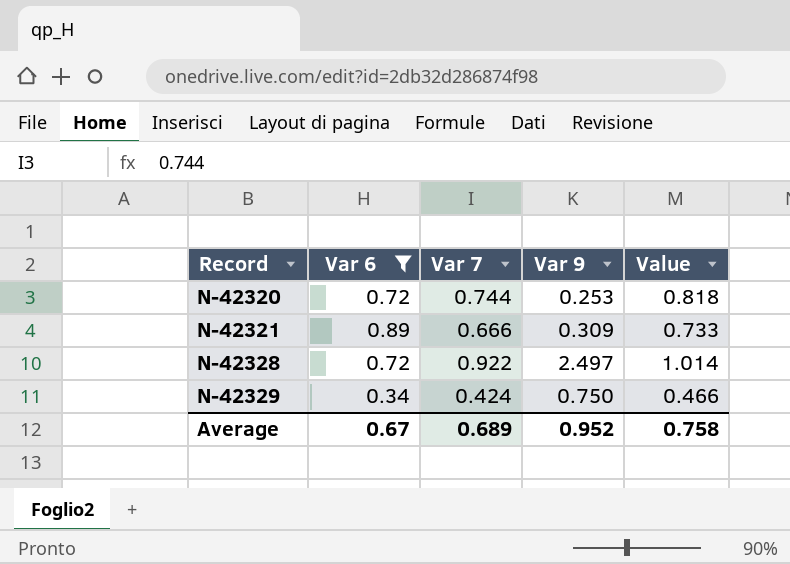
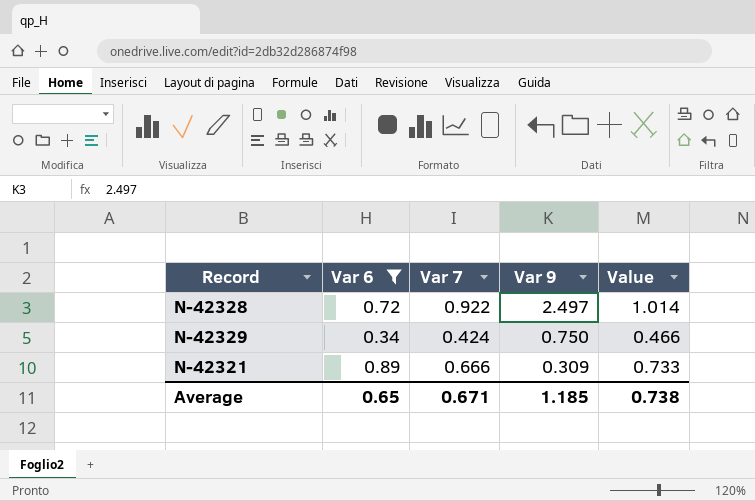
row order: Record ascending -> Var 9 descending
row N-42320: 0.72 | 0.744 | 0.253 | 0.818 -> none
Average | Var 6: 0.67 -> 0.65
Average | Var 7: 0.689 -> 0.671
Average | Var 9: 0.952 -> 1.185
Average | Value: 0.758 -> 0.738

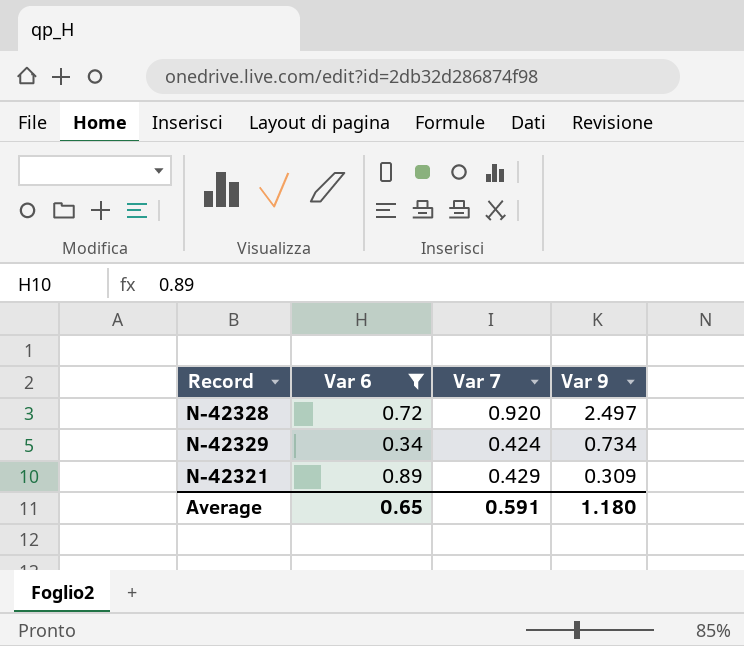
column Value | formula: [Var 7] * 1.1 -> none
N-42328 | Var 7: 0.922 -> 0.920
N-42329 | Var 9: 0.750 -> 0.734
N-42321 | Var 7: 0.666 -> 0.429
Average | Var 7: 0.671 -> 0.591
Average | Var 9: 1.185 -> 1.180

